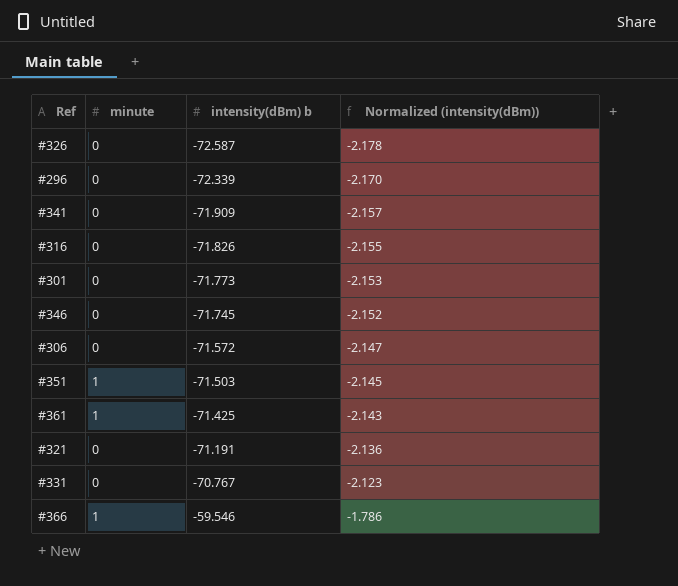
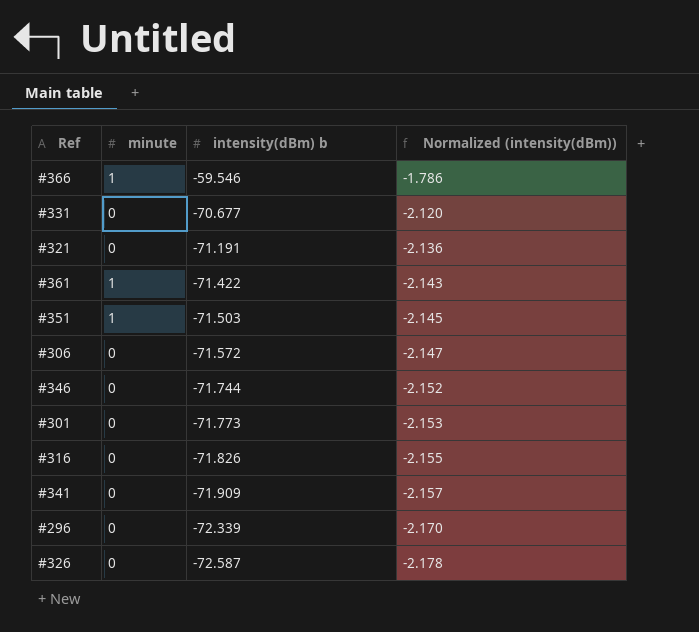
row order: intensity(dBm) b ascending -> intensity(dBm) b descending
#331 | intensity(dBm) b: -70.767 -> -70.677
#331 | Normalized (intensity(dBm)): -2.123 -> -2.120
#361 | intensity(dBm) b: -71.425 -> -71.422
#346 | intensity(dBm) b: -71.745 -> -71.744

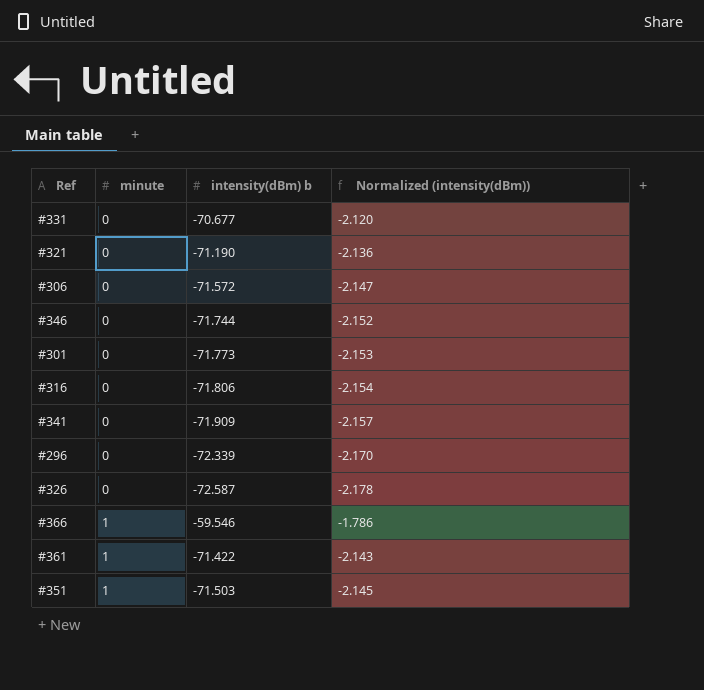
row order: intensity(dBm) b descending -> minute ascending
#321 | intensity(dBm) b: -71.191 -> -71.190
#316 | intensity(dBm) b: -71.826 -> -71.806
#316 | Normalized (intensity(dBm)): -2.155 -> -2.154

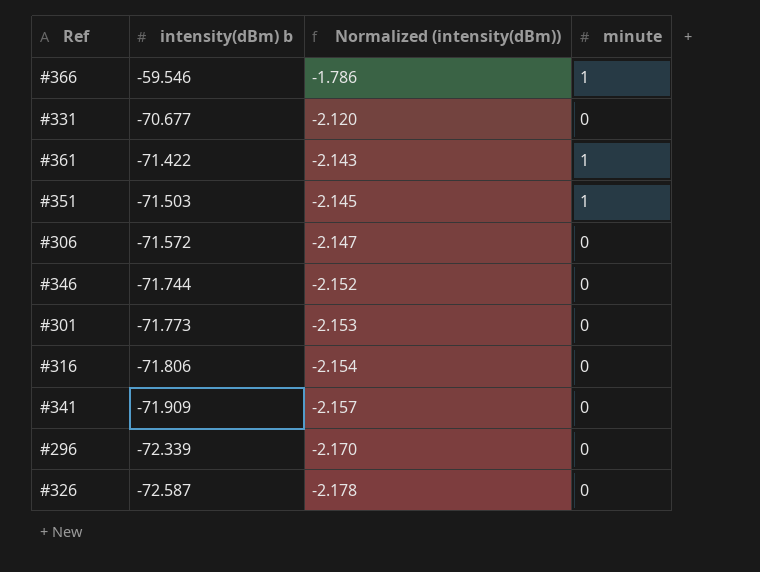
row order: minute ascending -> intensity(dBm) b descending
column minute | position: 2 -> 4
row #321: 0 | -71.190 | -2.136 -> none

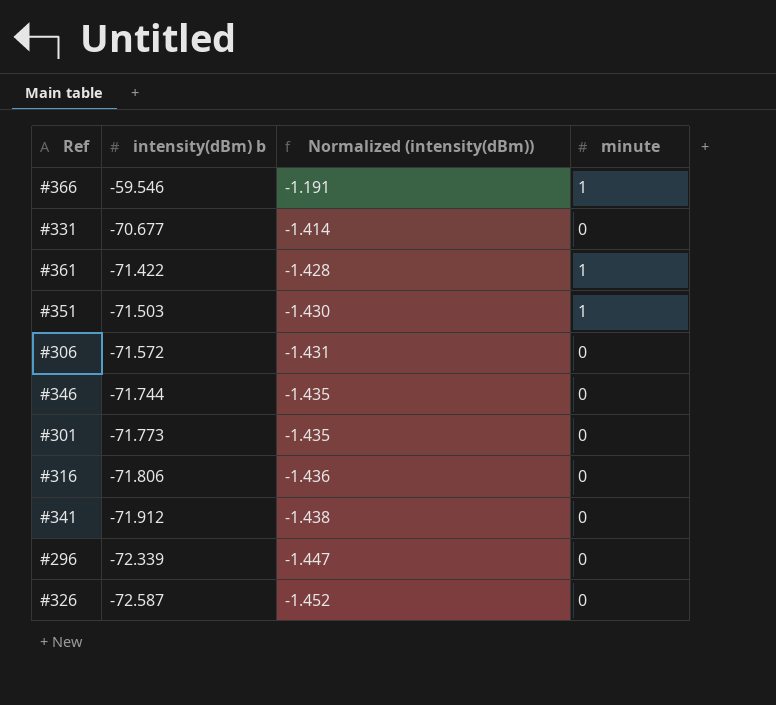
column Normalized (intensity(dBm)) | formula: [intensity(dBm) b] * 0.03 -> [intensity(dBm) b] * 0.02
#341 | intensity(dBm) b: -71.909 -> -71.912

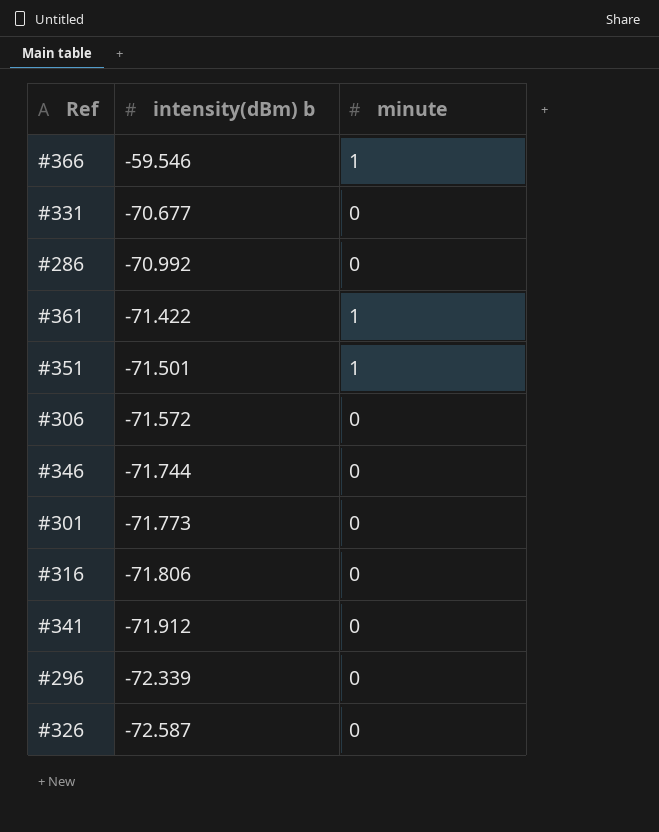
column Normalized (intensity(dBm)) | formula: [intensity(dBm) b] * 0.02 -> none
row #286: none -> -70.992 | 0
#351 | intensity(dBm) b: -71.503 -> -71.501

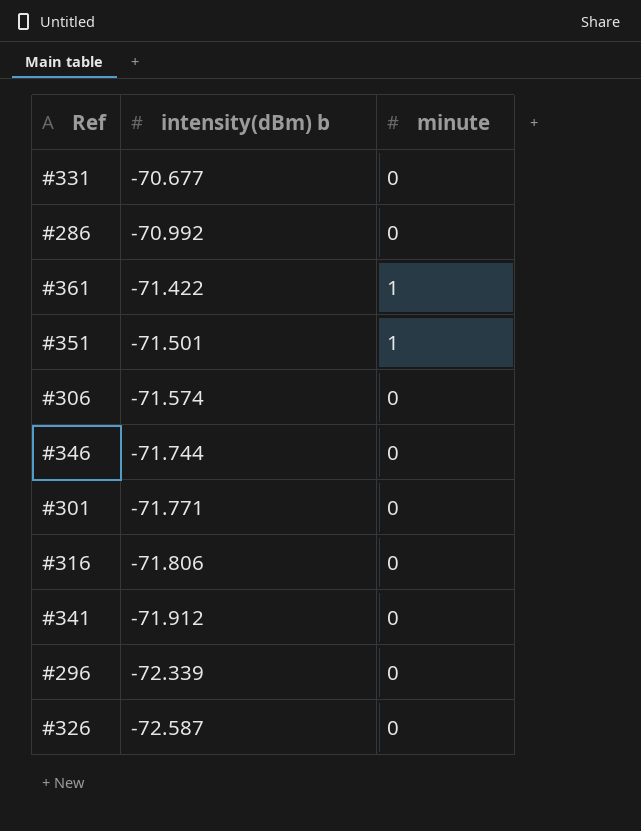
row #366: -59.546 | 1 -> none
#306 | intensity(dBm) b: -71.572 -> -71.574
#301 | intensity(dBm) b: -71.773 -> -71.771

